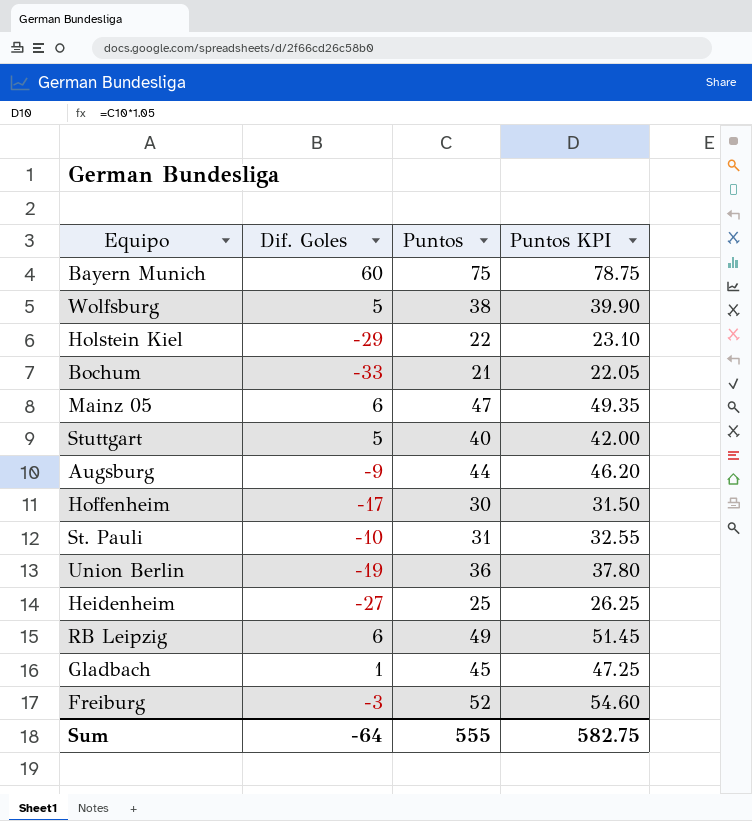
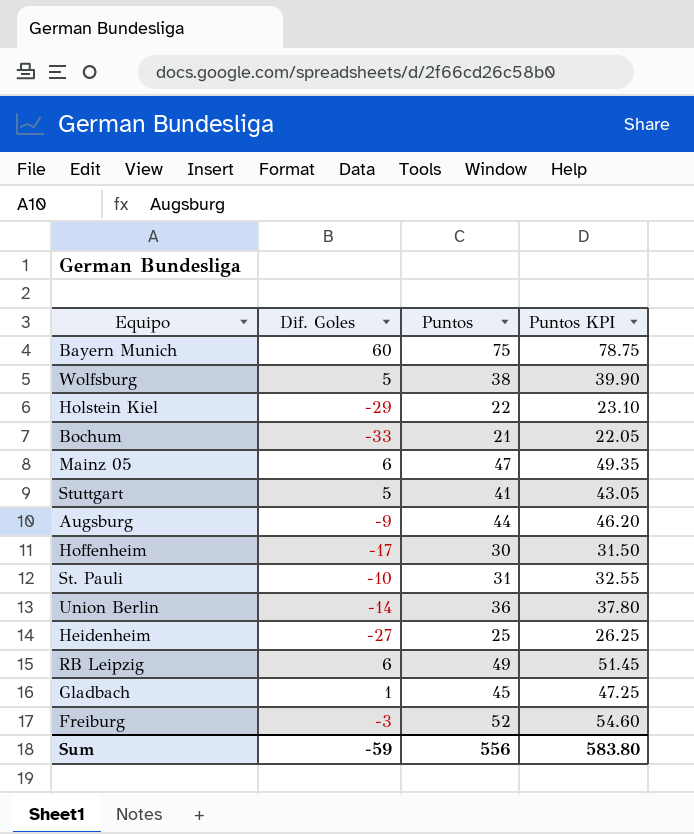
Stuttgart | Puntos: 40 -> 41
Stuttgart | Puntos KPI: 42.00 -> 43.05
Union Berlin | Dif. Goles: -19 -> -14
Sum | Dif. Goles: -64 -> -59
Sum | Puntos: 555 -> 556
Sum | Puntos KPI: 582.75 -> 583.80

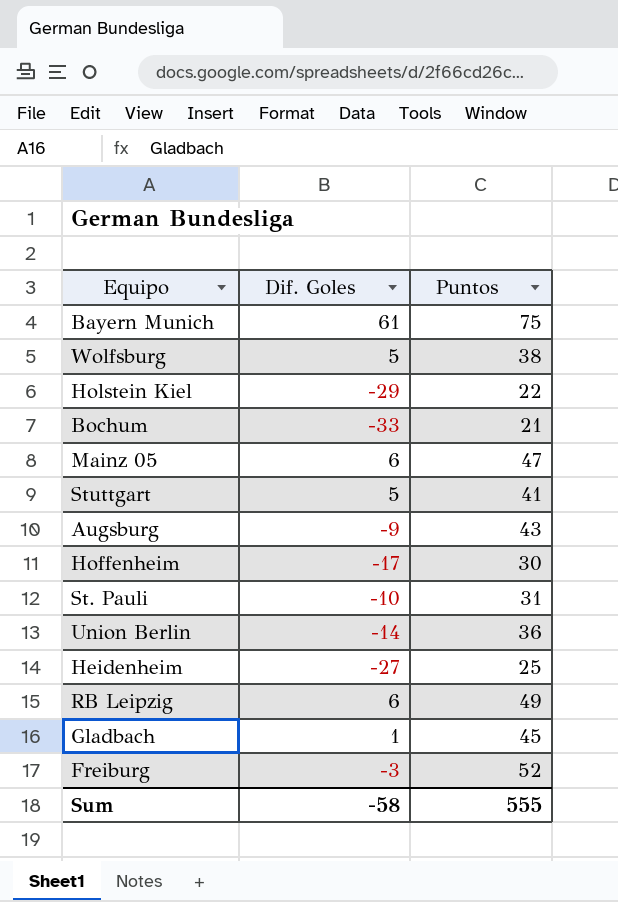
column Puntos KPI | formula: [Puntos] * 1.05 -> none
Bayern Munich | Dif. Goles: 60 -> 61
Augsburg | Puntos: 44 -> 43
Sum | Dif. Goles: -59 -> -58
Sum | Puntos: 556 -> 555

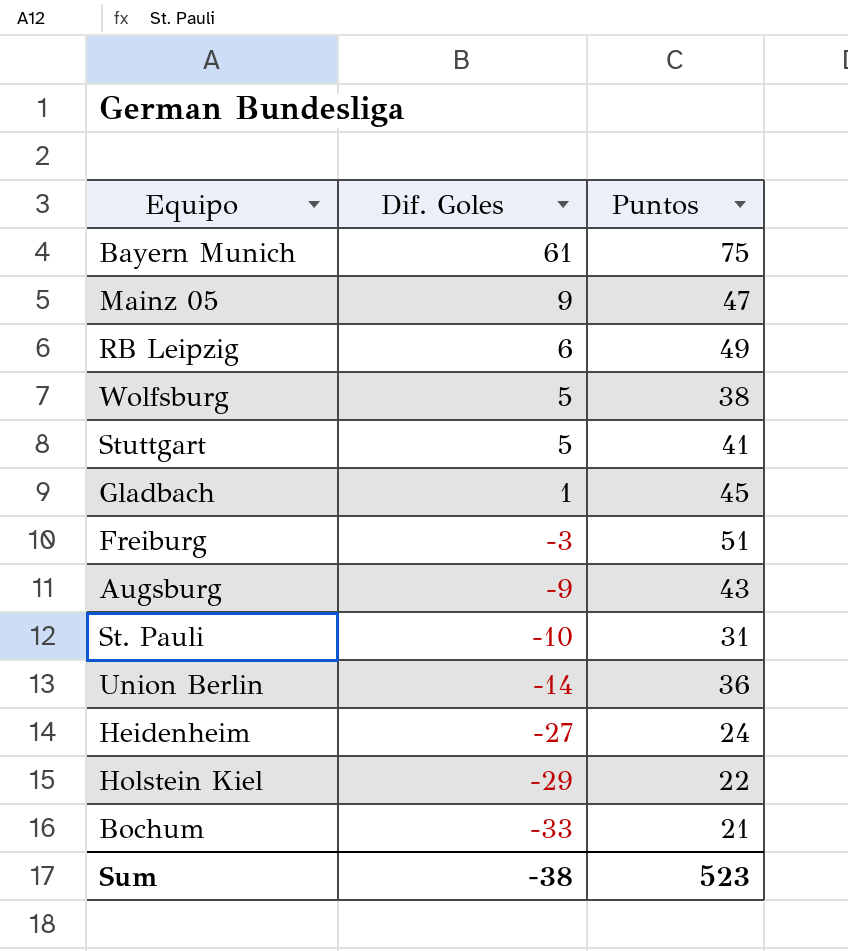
row order: none -> Dif. Goles descending
row Hoffenheim: -17 | 30 -> none
Mainz 05 | Dif. Goles: 6 -> 9
Freiburg | Puntos: 52 -> 51
Heidenheim | Puntos: 25 -> 24
Sum | Dif. Goles: -58 -> -38
Sum | Puntos: 555 -> 523

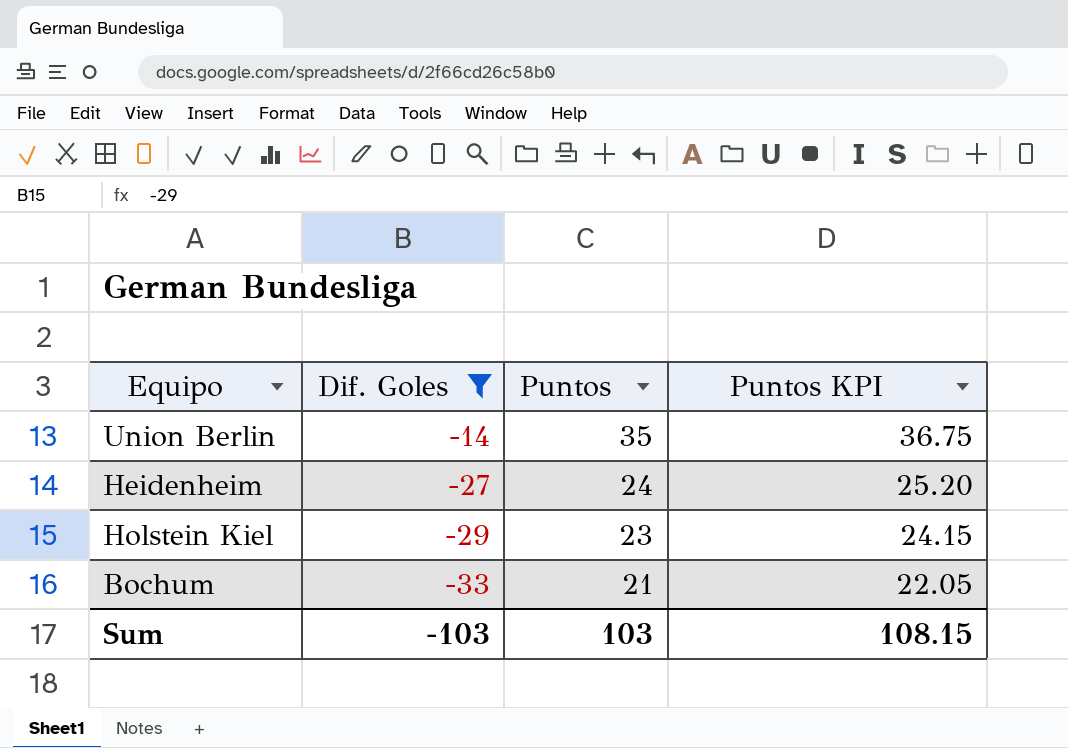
filter: none -> Dif. Goles <= -14
column Puntos KPI | formula: none -> [Puntos] * 1.05
Union Berlin | Puntos: 36 -> 35
Holstein Kiel | Puntos: 22 -> 23
Sum | Dif. Goles: -38 -> -103
Sum | Puntos: 523 -> 103

